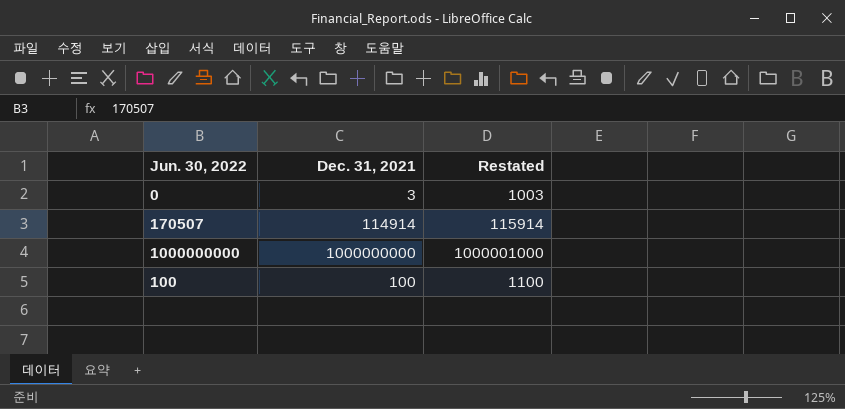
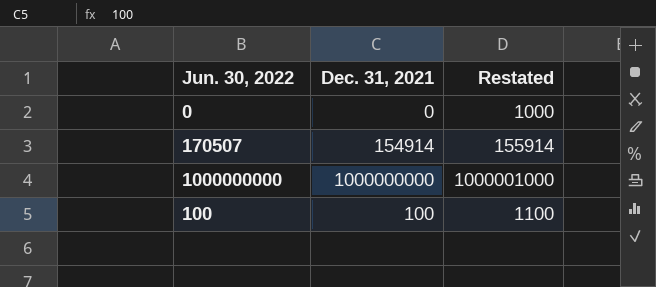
0 | Dec. 31, 2021: 3 -> 0
0 | Restated: 1003 -> 1000
170507 | Dec. 31, 2021: 114914 -> 154914
170507 | Restated: 115914 -> 155914

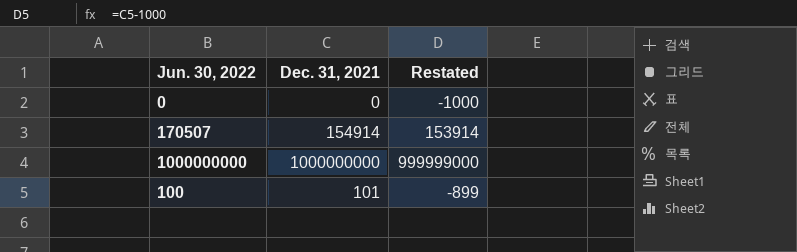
column Restated | formula: [Dec. 31, 2021] + 1000 -> [Dec. 31, 2021] - 1000
100 | Dec. 31, 2021: 100 -> 101

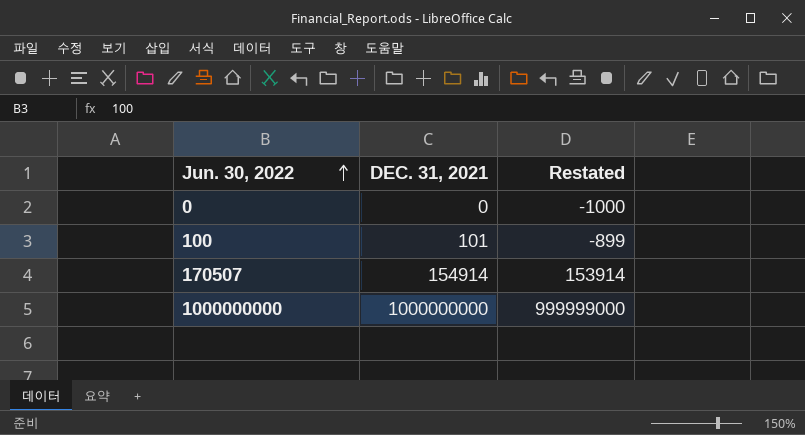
row order: none -> Jun. 30, 2022 ascending
column name: Dec. 31, 2021 -> DEC. 31, 2021

